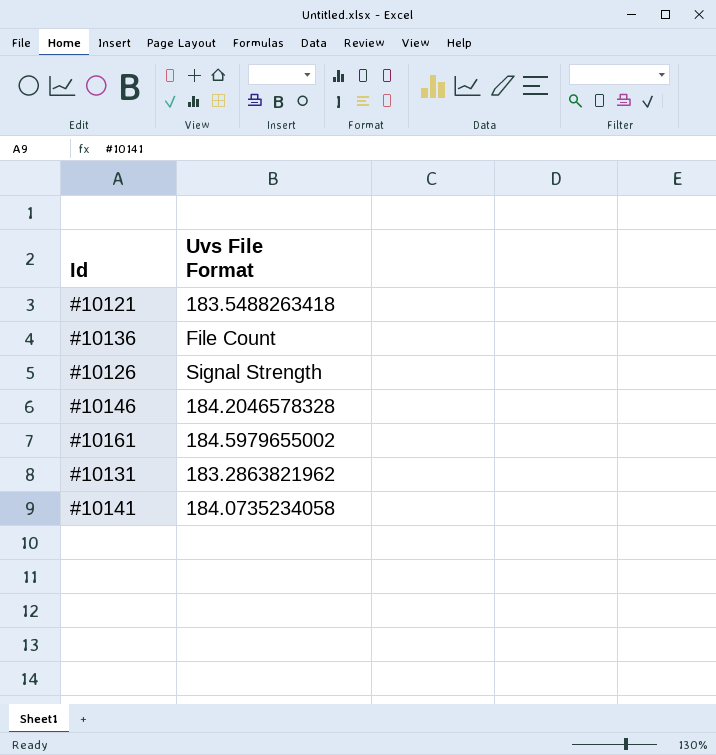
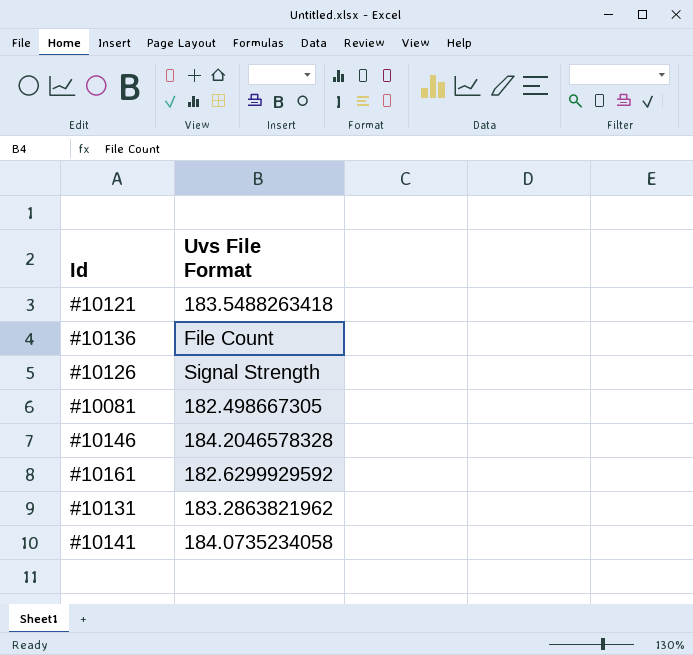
row #10081: none -> 182.498667305
#10161 | Uvs File Format: 184.5979655002 -> 182.6299929592

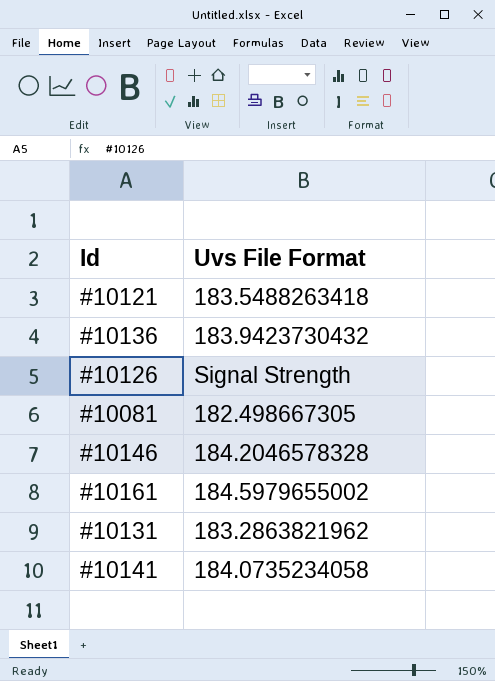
#10136 | Uvs File Format: File Count -> 183.9423730432
#10161 | Uvs File Format: 182.6299929592 -> 184.5979655002

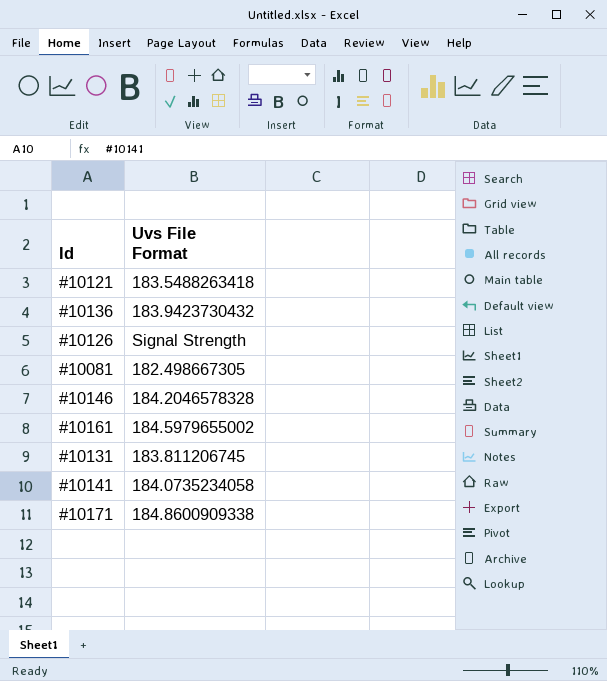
#10131 | Uvs File Format: 183.2863821962 -> 183.811206745
row #10171: none -> 184.8600909338

